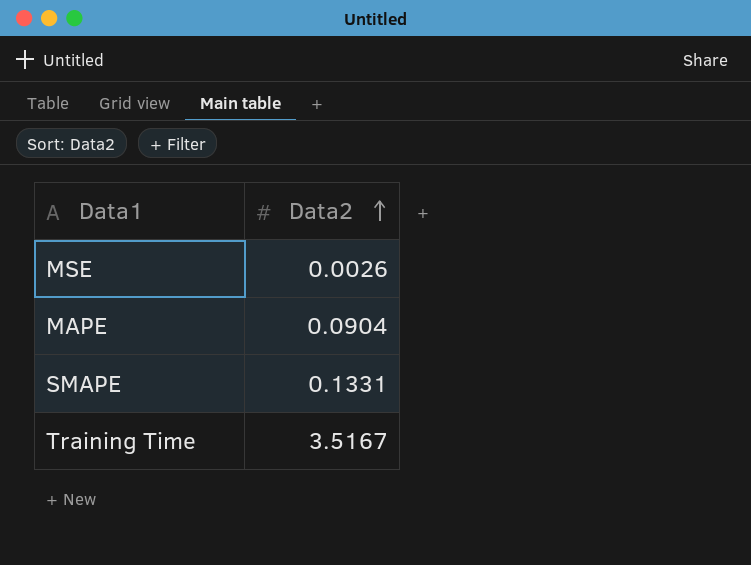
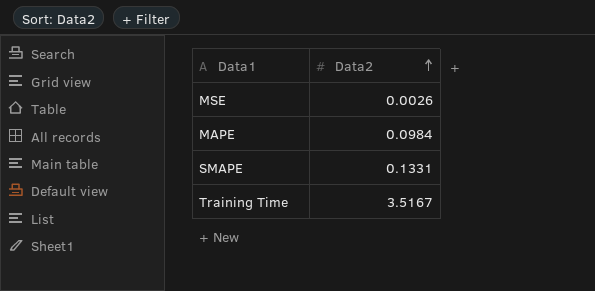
MAPE | Data2: 0.0904 -> 0.0984

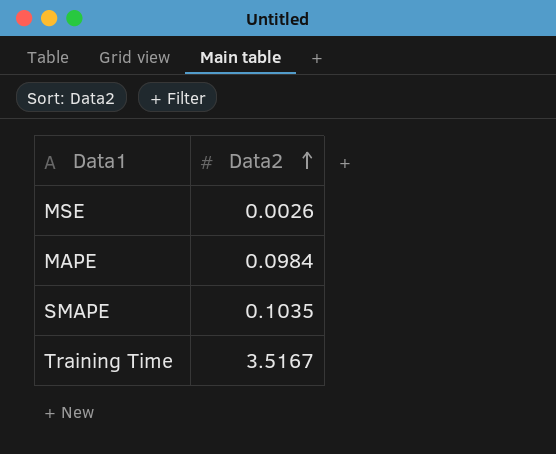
SMAPE | Data2: 0.1331 -> 0.1035

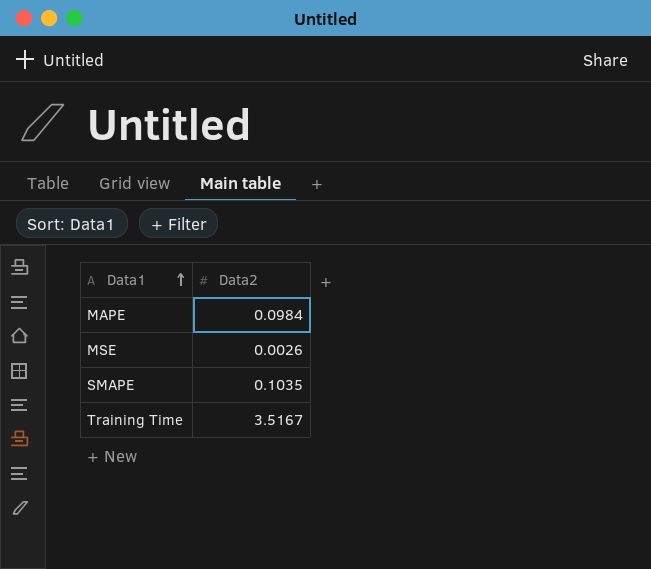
row order: Data2 ascending -> Data1 ascending

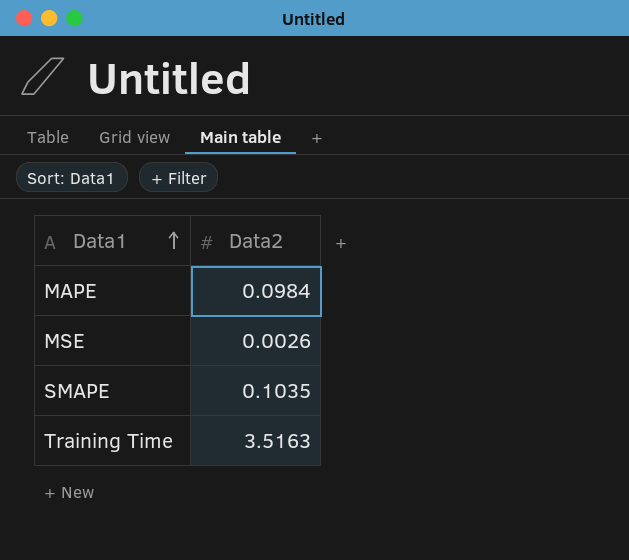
Training Time | Data2: 3.5167 -> 3.5163

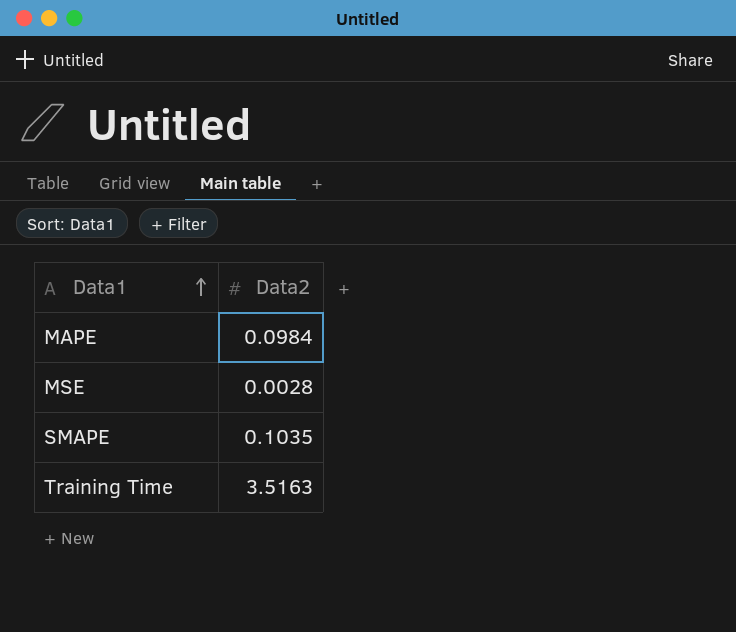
MSE | Data2: 0.0026 -> 0.0028

